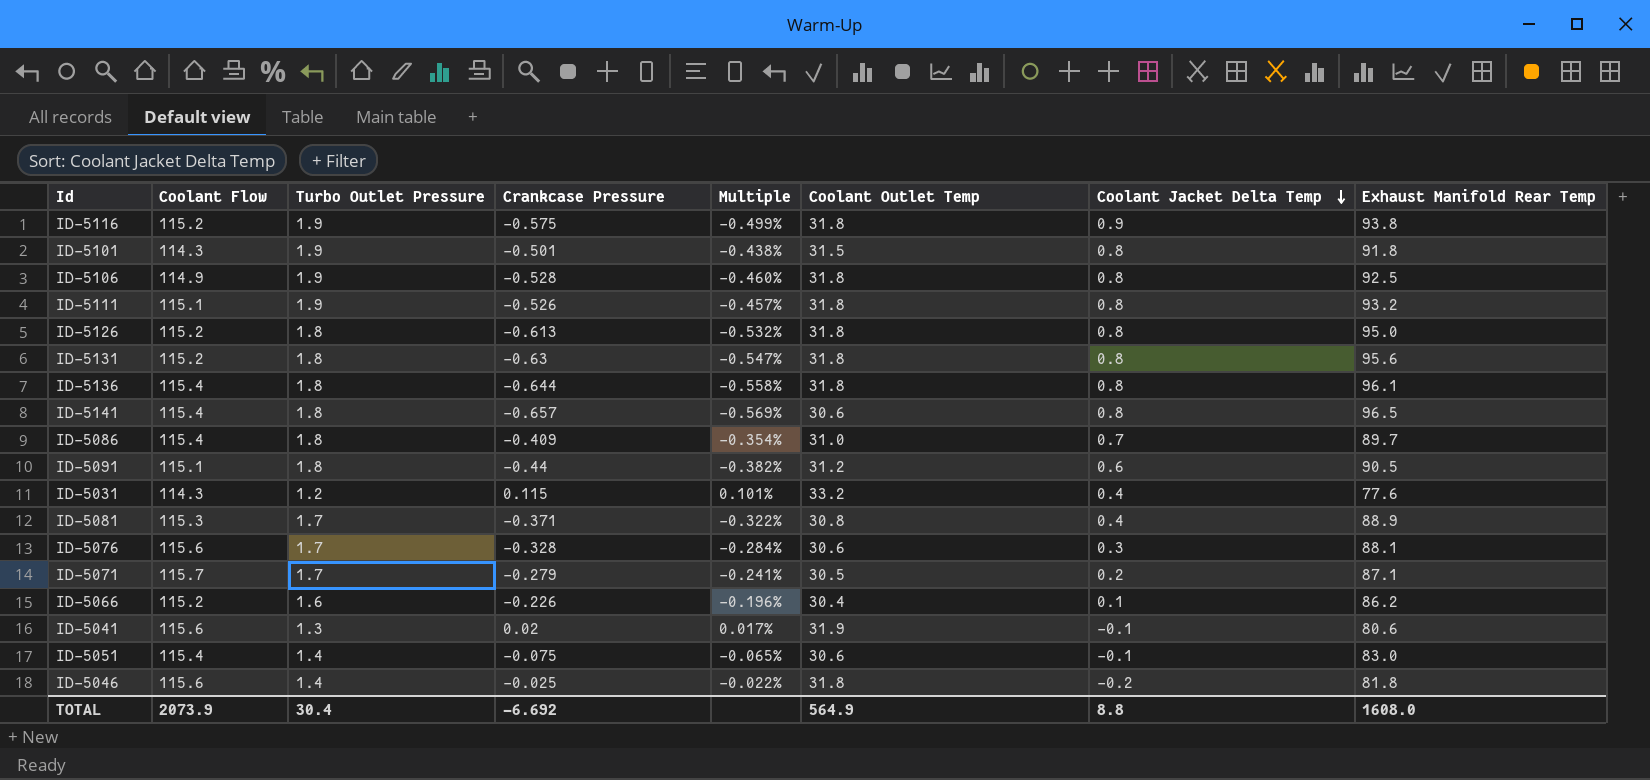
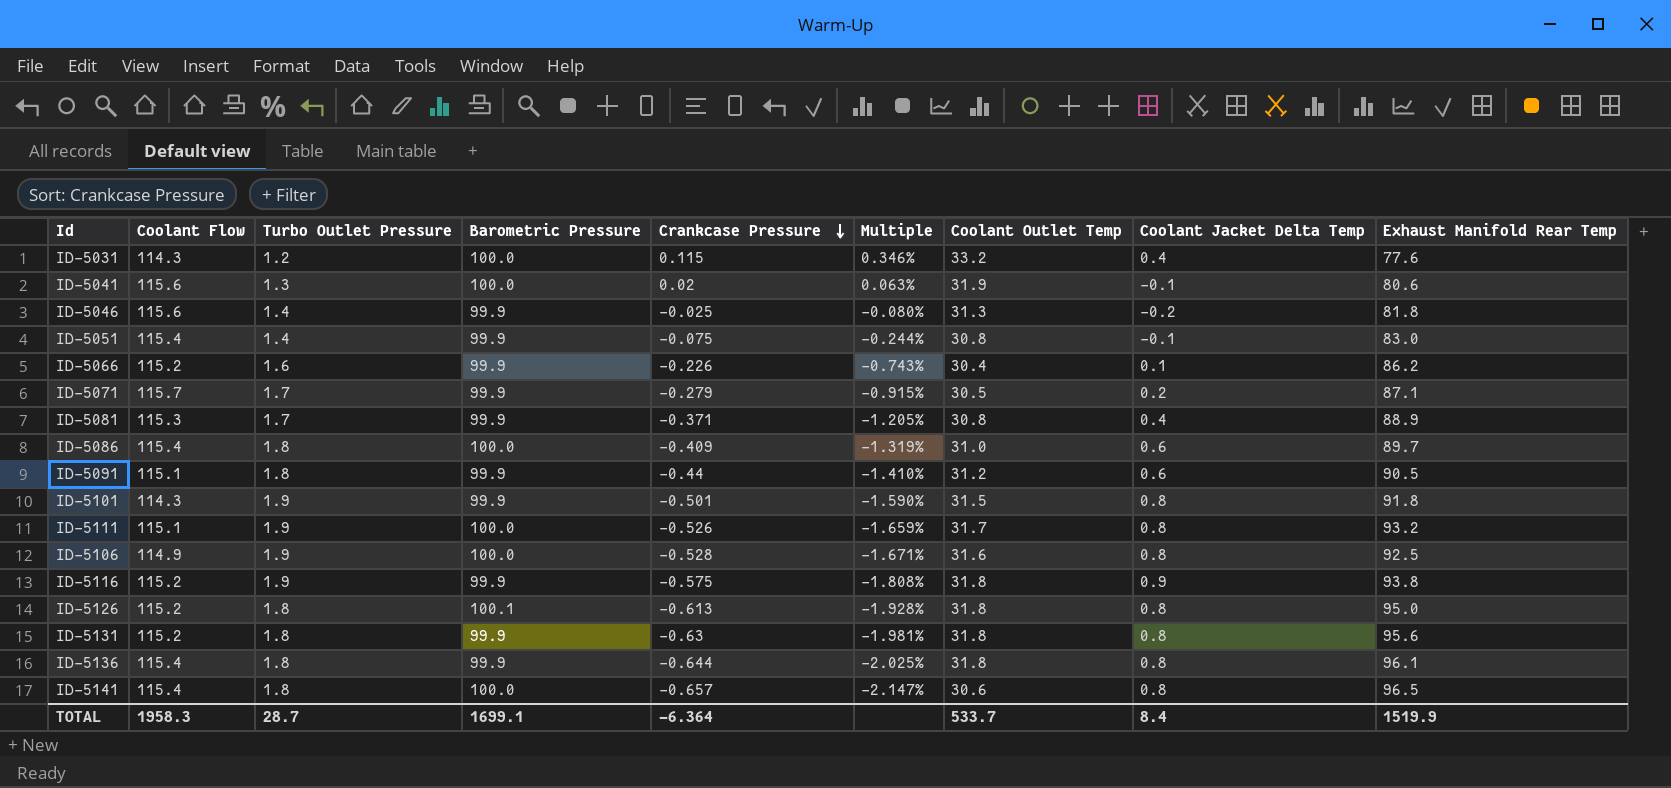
row order: Coolant Jacket Delta Temp descending -> Crankcase Pressure descending
column Barometric Pressure | position: none -> 4
column Multiple | formula: [Crankcase Pressure] / [Coolant Flow] -> [Crankcase Pressure] / [Coolant Outlet Temp]
row ID-5076: 115.6 | 1.7 | -0.328 | -0.284% | 30.6 | 0.3 | 88.1 -> none
ID-5046 | Coolant Outlet Temp: 31.8 -> 31.3
ID-5051 | Coolant Outlet Temp: 30.6 -> 30.8
ID-5086 | Coolant Jacket Delta Temp: 0.7 -> 0.6
ID-5111 | Coolant Outlet Temp: 31.8 -> 31.7
ID-5106 | Coolant Outlet Temp: 31.8 -> 31.6
TOTAL | Coolant Flow: 2073.9 -> 1958.3
TOTAL | Turbo Outlet Pressure: 30.4 -> 28.7
TOTAL | Crankcase Pressure: -6.692 -> -6.364
TOTAL | Coolant Outlet Temp: 564.9 -> 533.7
TOTAL | Coolant Jacket Delta Temp: 8.8 -> 8.4
TOTAL | Exhaust Manifold Rear Temp: 1608.0 -> 1519.9

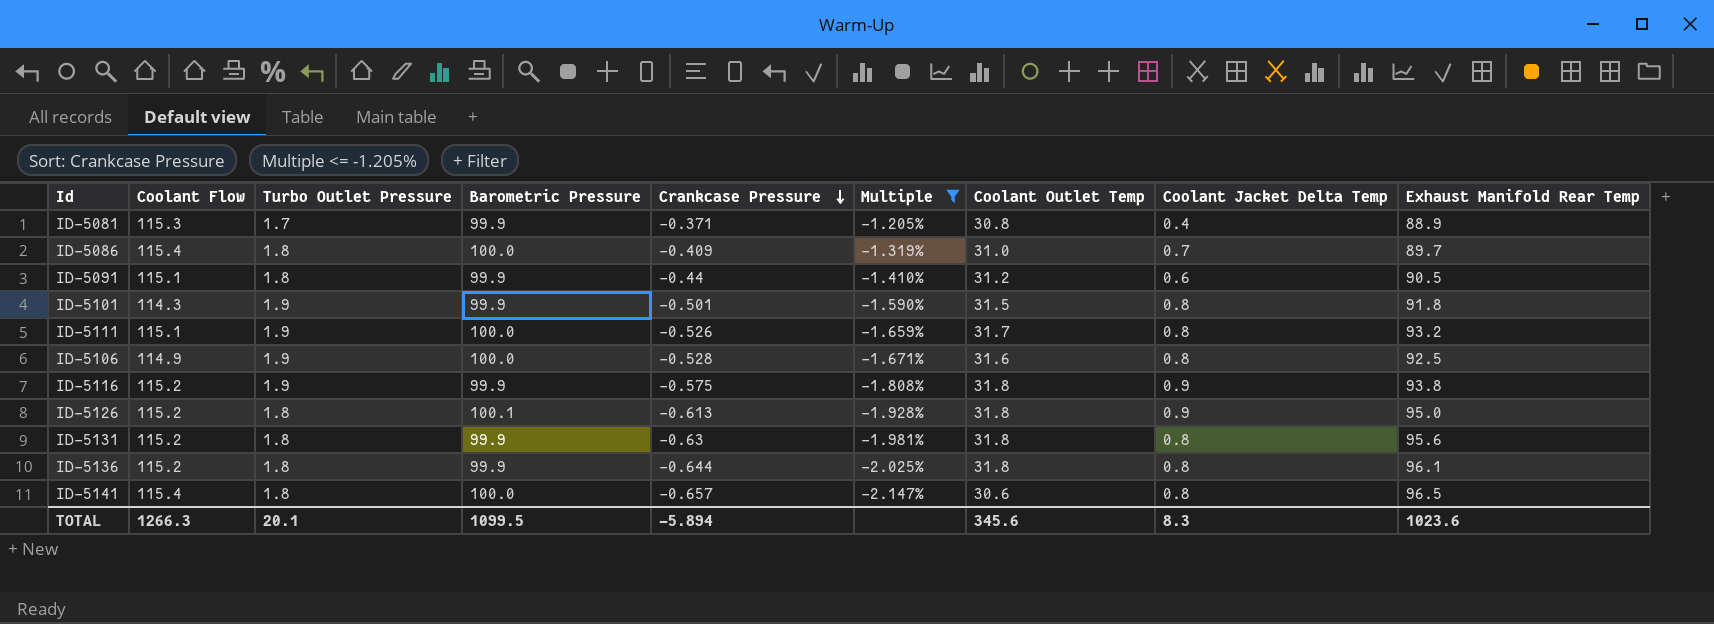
filter: none -> Multiple <= -1.205%
ID-5086 | Coolant Jacket Delta Temp: 0.6 -> 0.7
ID-5126 | Coolant Jacket Delta Temp: 0.8 -> 0.9
ID-5136 | Coolant Flow: 115.4 -> 115.2
TOTAL | Coolant Flow: 1958.3 -> 1266.3
TOTAL | Turbo Outlet Pressure: 28.7 -> 20.1
TOTAL | Barometric Pressure: 1699.1 -> 1099.5
TOTAL | Crankcase Pressure: -6.364 -> -5.894
TOTAL | Coolant Outlet Temp: 533.7 -> 345.6
TOTAL | Coolant Jacket Delta Temp: 8.4 -> 8.3
TOTAL | Exhaust Manifold Rear Temp: 1519.9 -> 1023.6

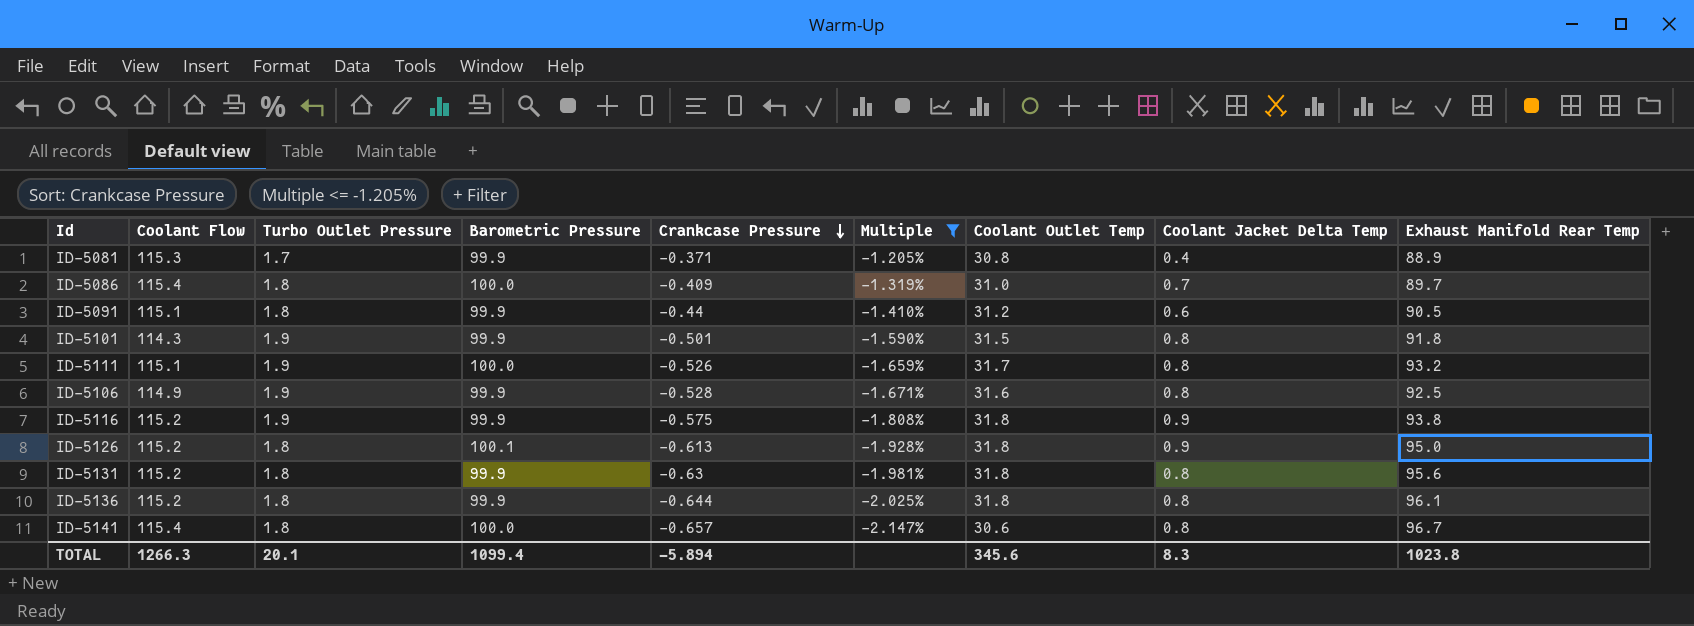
ID-5106 | Barometric Pressure: 100.0 -> 99.9
ID-5141 | Exhaust Manifold Rear Temp: 96.5 -> 96.7
TOTAL | Barometric Pressure: 1099.5 -> 1099.4
TOTAL | Exhaust Manifold Rear Temp: 1023.6 -> 1023.8

